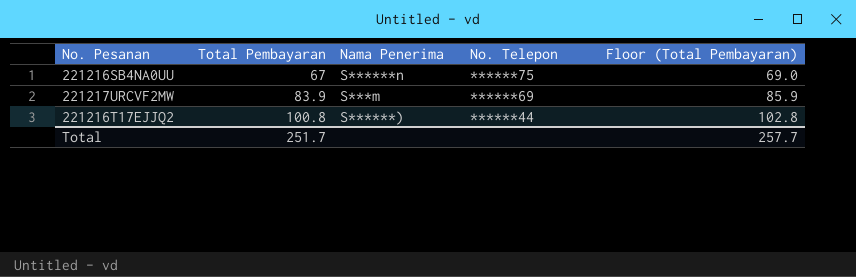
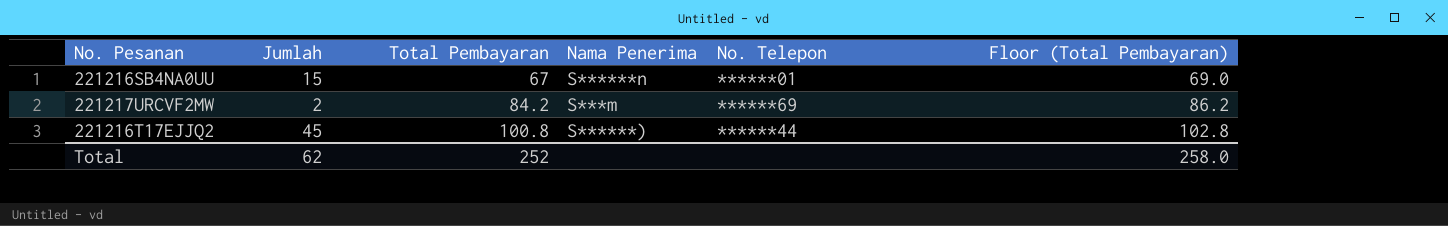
column Jumlah | position: none -> 2
221216SB4NA0UU | No. Telepon: ******75 -> ******01
221217URCVF2MW | Total Pembayaran: 83.9 -> 84.2
221217URCVF2MW | Floor (Total Pembayaran): 85.9 -> 86.2
Total | Total Pembayaran: 251.7 -> 252
Total | Floor (Total Pembayaran): 257.7 -> 258.0

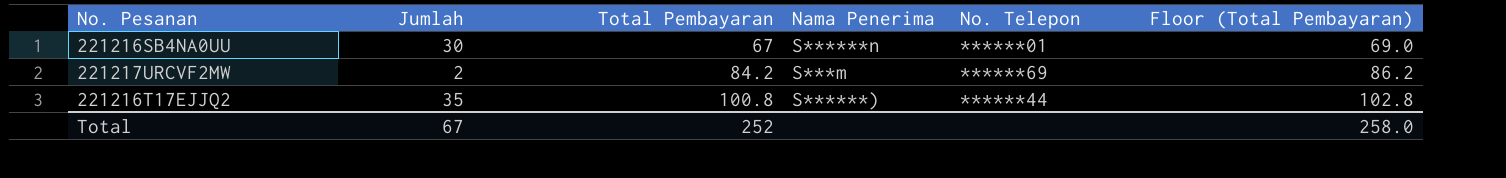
221216SB4NA0UU | Jumlah: 15 -> 30
221216T17EJJQ2 | Jumlah: 45 -> 35
Total | Jumlah: 62 -> 67

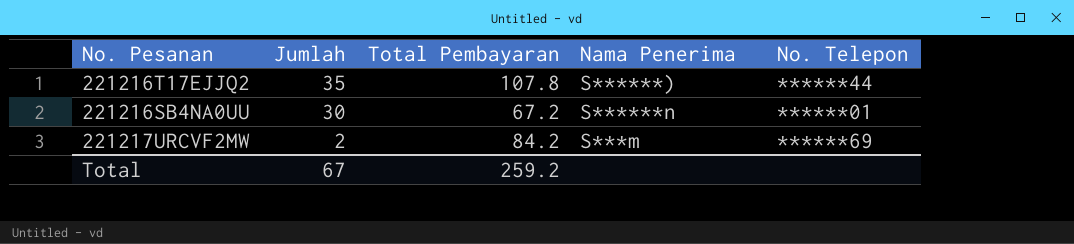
row order: Total Pembayaran ascending -> Jumlah descending
column Floor (Total Pembayaran) | formula: [Total Pembayaran] + 2 -> none
221216T17EJJQ2 | Total Pembayaran: 100.8 -> 107.8
221216SB4NA0UU | Total Pembayaran: 67 -> 67.2
Total | Total Pembayaran: 252 -> 259.2

